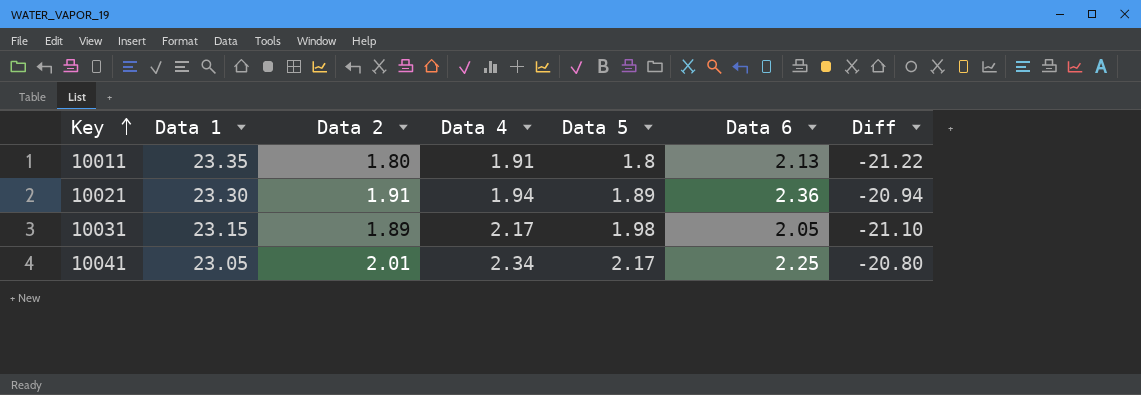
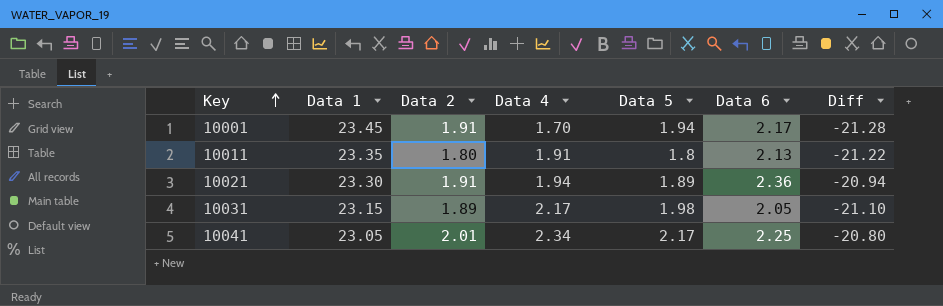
row 10001: none -> 23.45 | 1.91 | 1.70 | 1.94 | 2.17 | -21.28

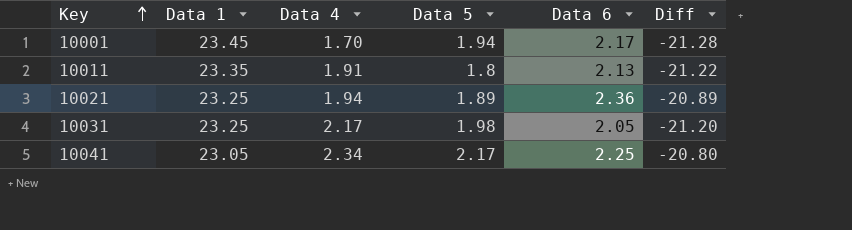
column Data 2 | position: 3 -> none
10021 | Data 1: 23.30 -> 23.25
10021 | Diff: -20.94 -> -20.89
10031 | Data 1: 23.15 -> 23.25
10031 | Diff: -21.10 -> -21.20

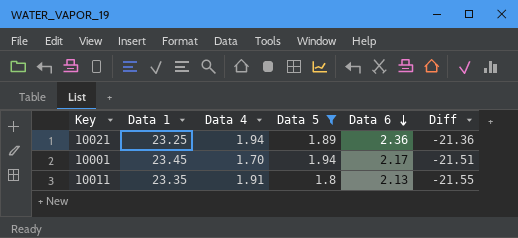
filter: none -> Data 5 <= 1.94
row order: Key ascending -> Data 6 descending
column Diff | formula: [Data 6] - [Data 1] -> [Data 5] - [Data 1]

